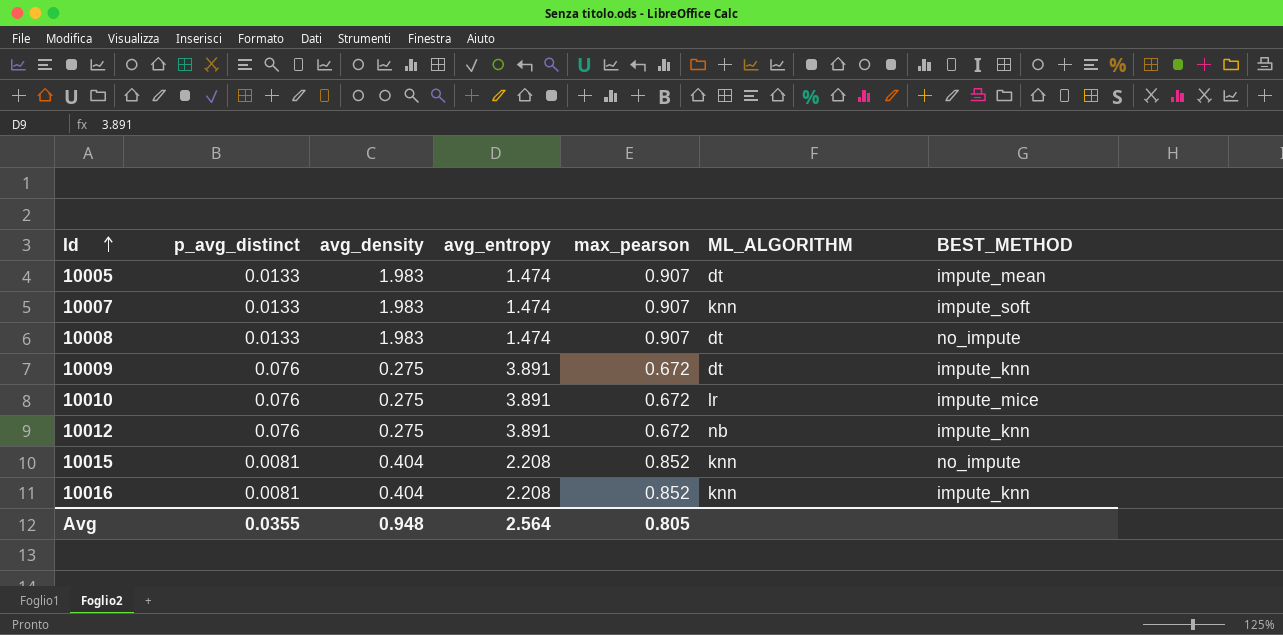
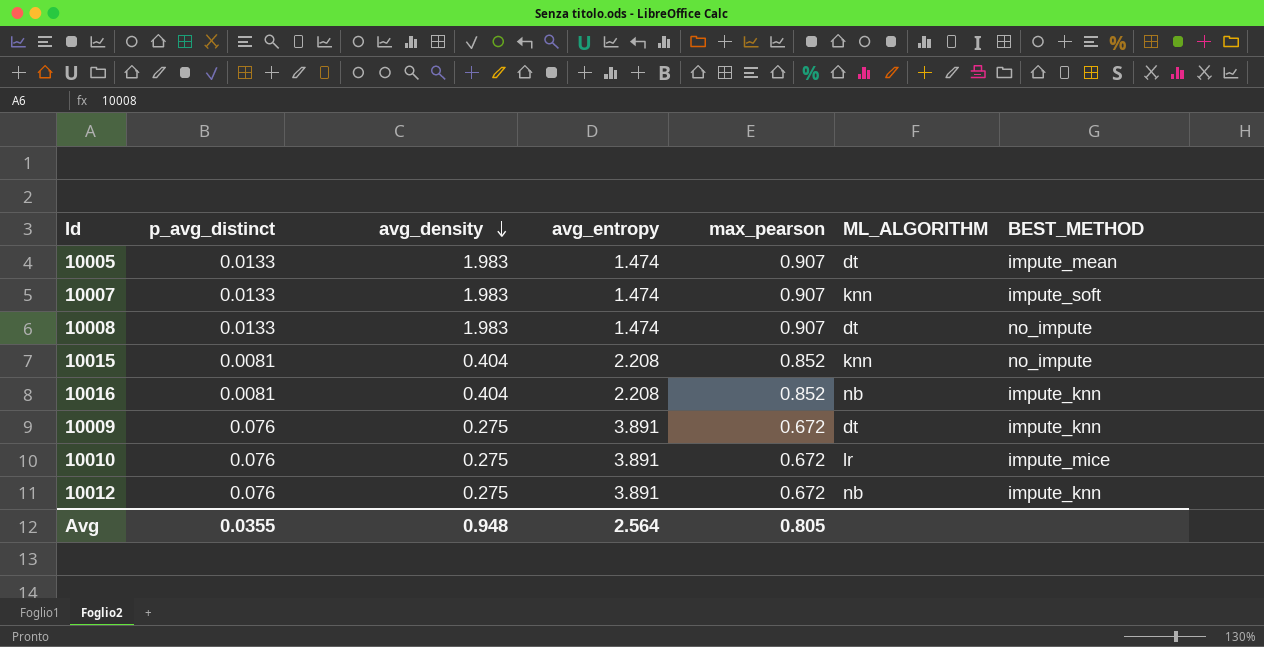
row order: Id ascending -> avg_density descending
10016 | ML_ALGORITHM: knn -> nb

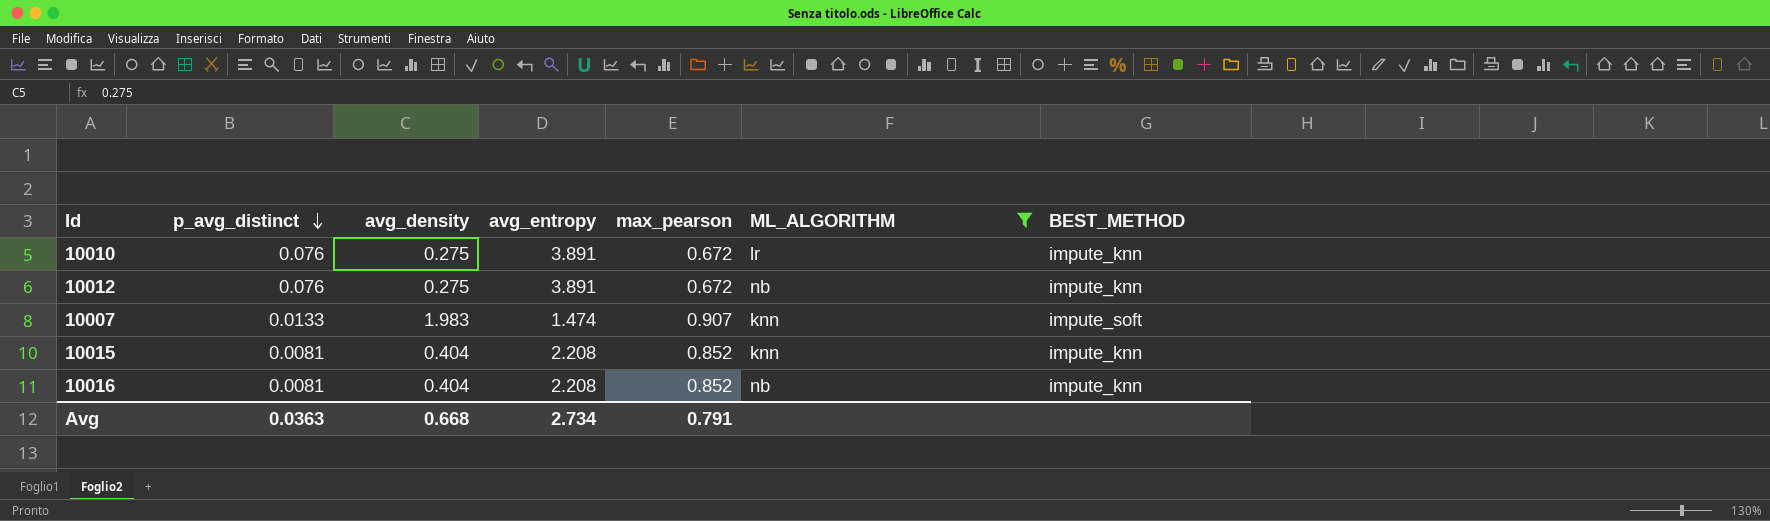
filter: none -> ML_ALGORITHM != dt
row order: avg_density descending -> p_avg_distinct descending
10010 | BEST_METHOD: impute_mice -> impute_knn
10015 | BEST_METHOD: no_impute -> impute_knn
Avg | p_avg_distinct: 0.0355 -> 0.0363
Avg | avg_density: 0.948 -> 0.668
Avg | avg_entropy: 2.564 -> 2.734
Avg | max_pearson: 0.805 -> 0.791

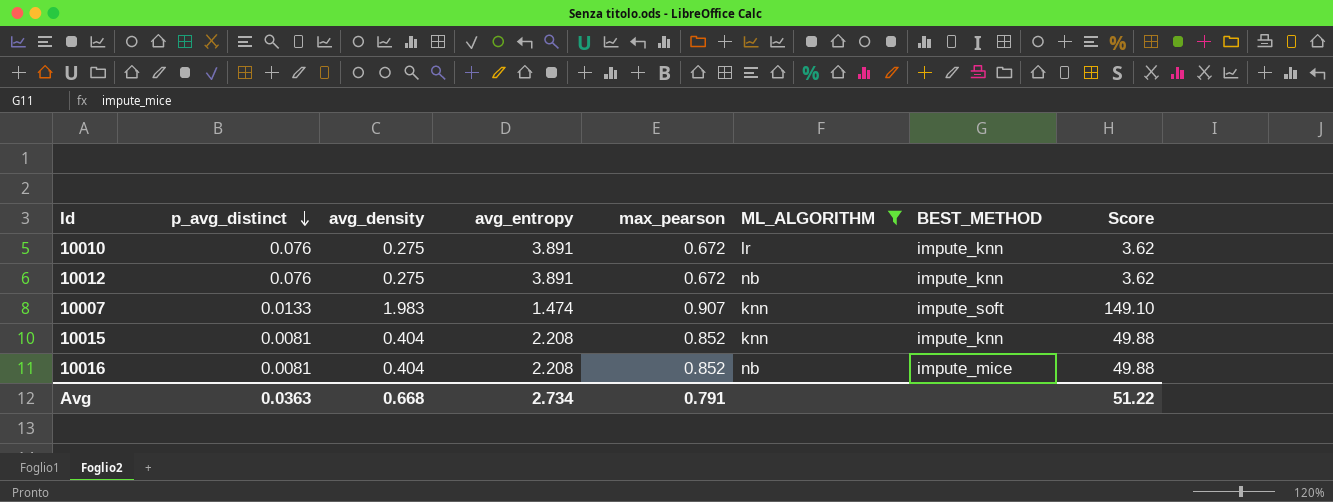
column Score | formula: none -> [avg_density] / [p_avg_distinct]
10016 | BEST_METHOD: impute_knn -> impute_mice

